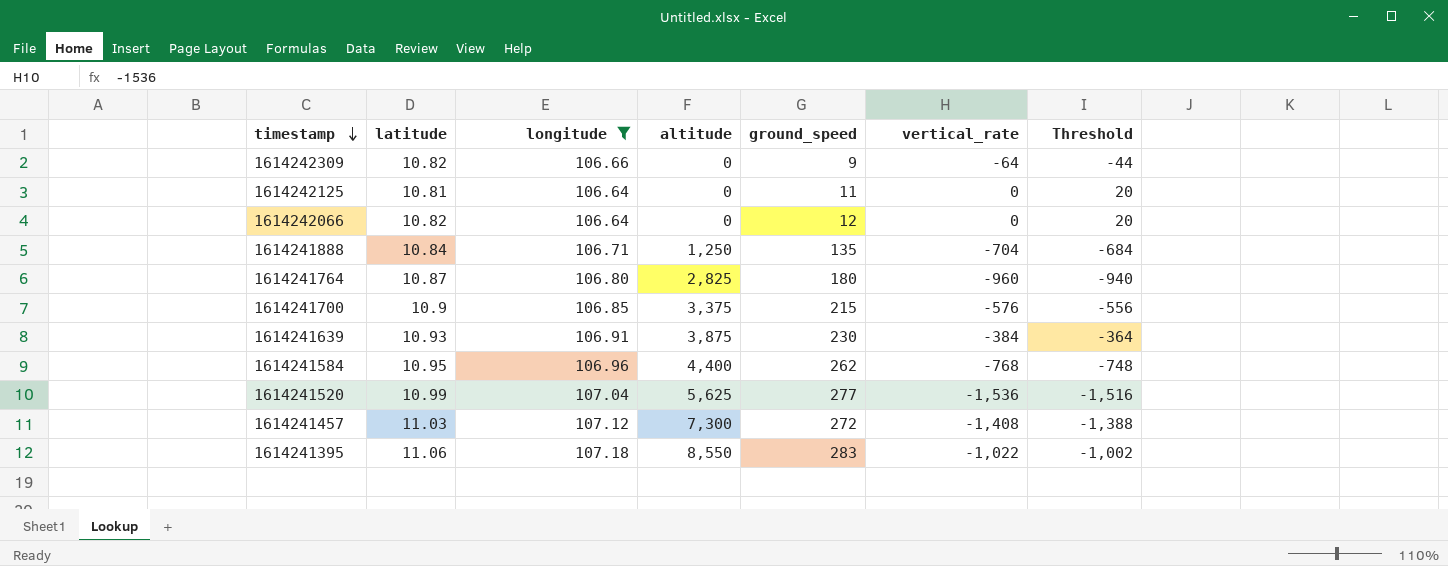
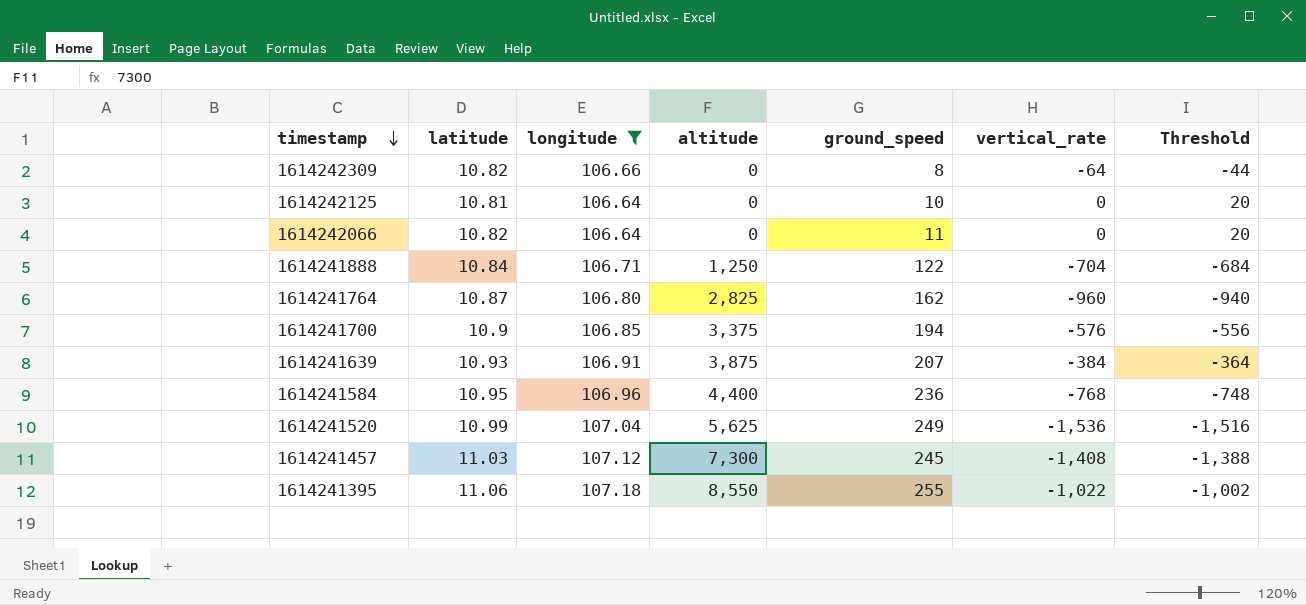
1614242309 | ground_speed: 9 -> 8
1614242125 | ground_speed: 11 -> 10
1614242066 | ground_speed: 12 -> 11
1614241888 | ground_speed: 135 -> 122
1614241764 | ground_speed: 180 -> 162
1614241700 | ground_speed: 215 -> 194
1614241639 | ground_speed: 230 -> 207
1614241584 | ground_speed: 262 -> 236
1614241520 | ground_speed: 277 -> 249
1614241457 | ground_speed: 272 -> 245
1614241395 | ground_speed: 283 -> 255

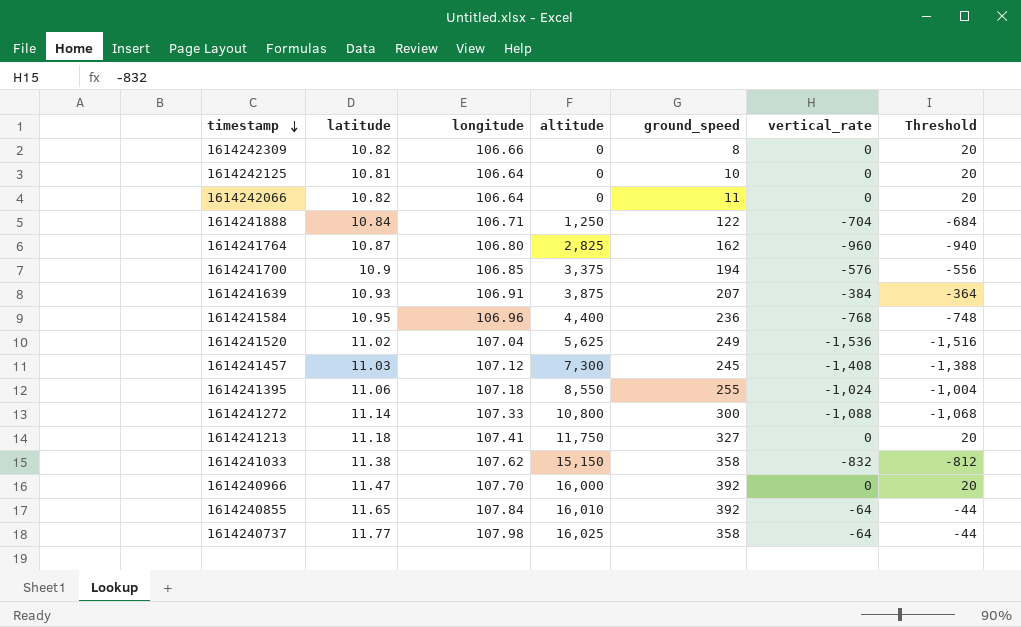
filter: longitude <= 107.18 -> none
1614242309 | vertical_rate: -64 -> 0
1614242309 | Threshold: -44 -> 20
1614241520 | latitude: 10.99 -> 11.02
1614241395 | vertical_rate: -1,022 -> -1,024
1614241395 | Threshold: -1,002 -> -1,004

